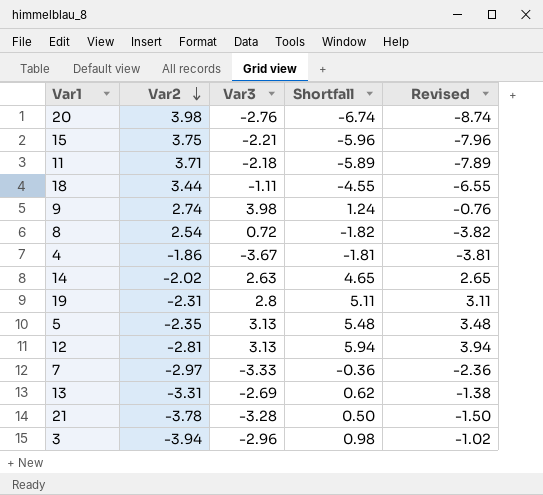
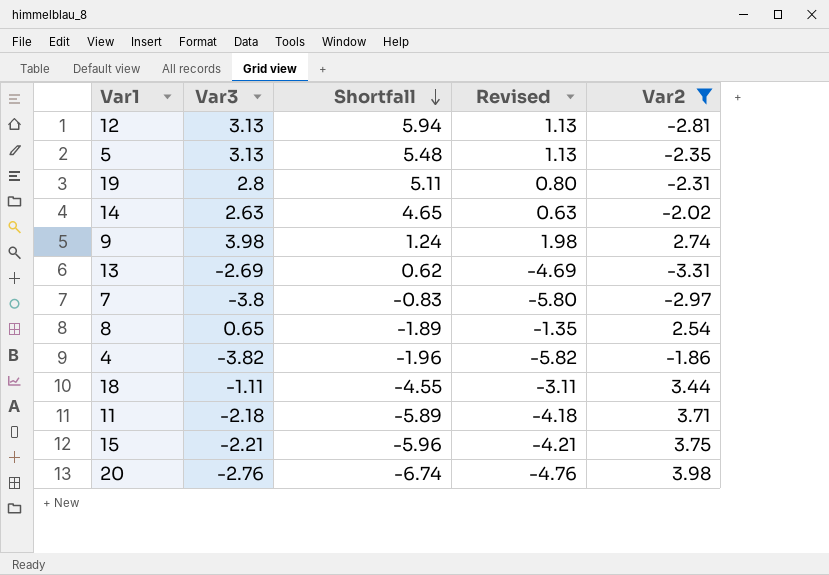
filter: none -> Var2 >= -3.31
row order: Var2 descending -> Shortfall descending
column Revised | formula: [Shortfall] - 2 -> [Var3] - 2
column Var2 | position: 2 -> 5
7 | Var3: -3.33 -> -3.8
7 | Shortfall: -0.36 -> -0.83
8 | Var3: 0.72 -> 0.65
8 | Shortfall: -1.82 -> -1.89
4 | Var3: -3.67 -> -3.82
4 | Shortfall: -1.81 -> -1.96

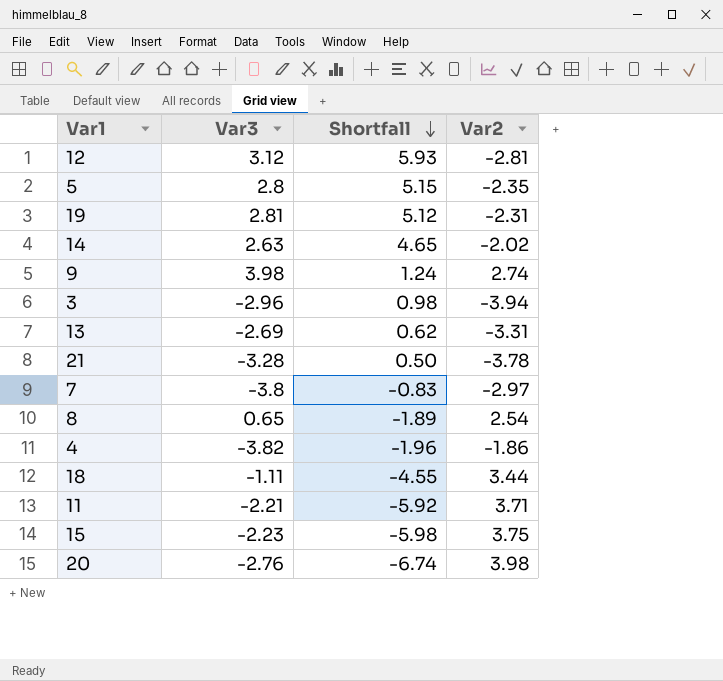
filter: Var2 >= -3.31 -> none
column Revised | formula: [Var3] - 2 -> none
12 | Var3: 3.13 -> 3.12
12 | Shortfall: 5.94 -> 5.93
5 | Var3: 3.13 -> 2.8
5 | Shortfall: 5.48 -> 5.15
19 | Var3: 2.8 -> 2.81
19 | Shortfall: 5.11 -> 5.12
11 | Var3: -2.18 -> -2.21
11 | Shortfall: -5.89 -> -5.92
15 | Var3: -2.21 -> -2.23
15 | Shortfall: -5.96 -> -5.98

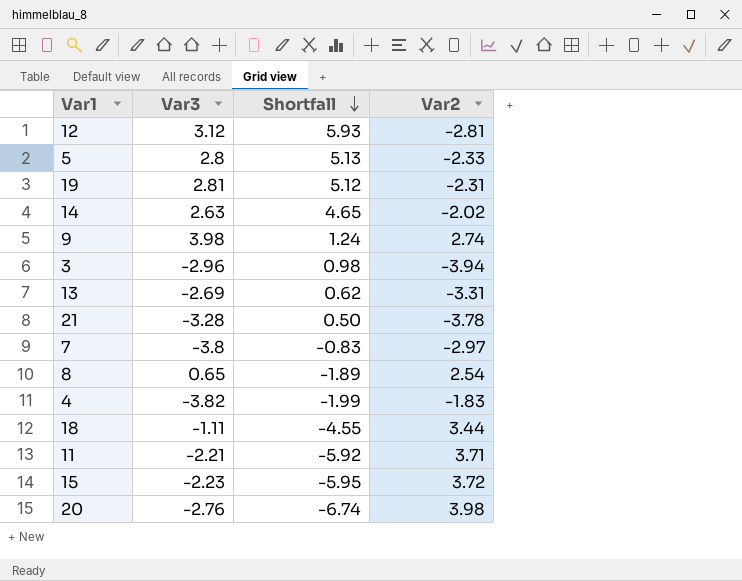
5 | Shortfall: 5.15 -> 5.13
5 | Var2: -2.35 -> -2.33
4 | Shortfall: -1.96 -> -1.99
4 | Var2: -1.86 -> -1.83
15 | Shortfall: -5.98 -> -5.95
15 | Var2: 3.75 -> 3.72

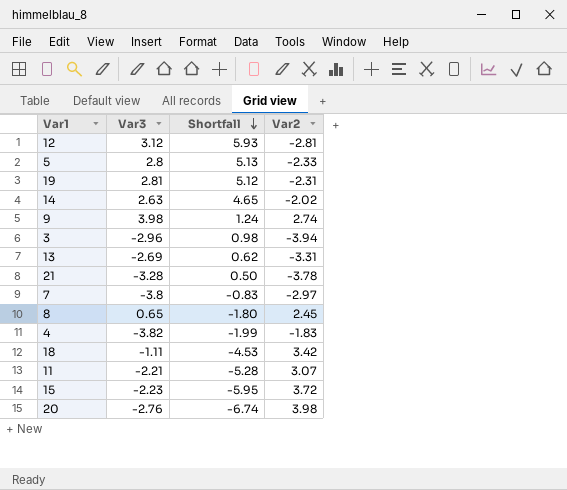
8 | Shortfall: -1.89 -> -1.80
8 | Var2: 2.54 -> 2.45
18 | Shortfall: -4.55 -> -4.53
18 | Var2: 3.44 -> 3.42
11 | Shortfall: -5.92 -> -5.28
11 | Var2: 3.71 -> 3.07

